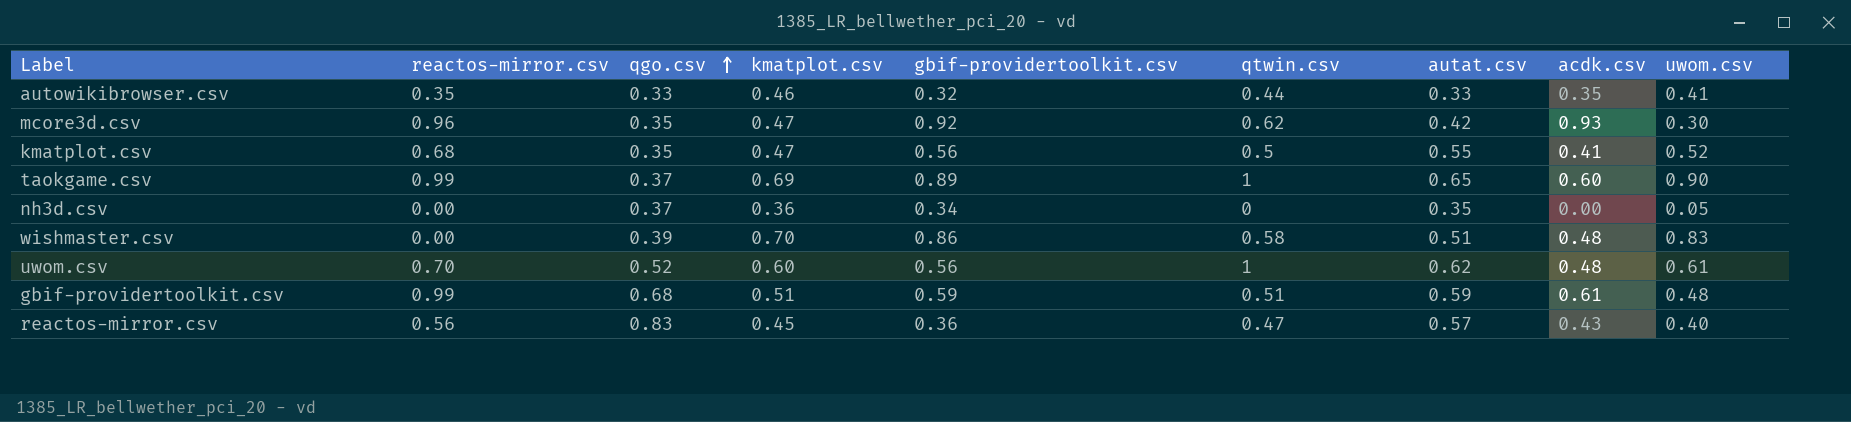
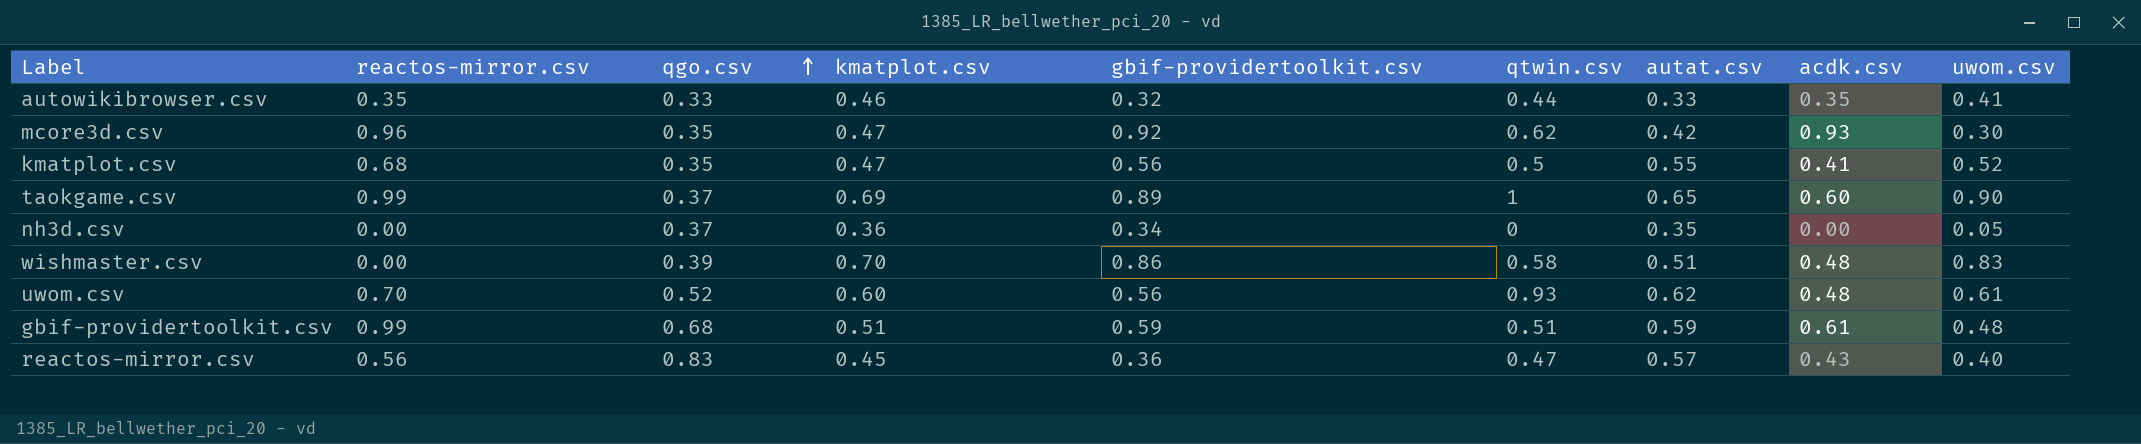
uwom.csv | qtwin.csv: 1 -> 0.93

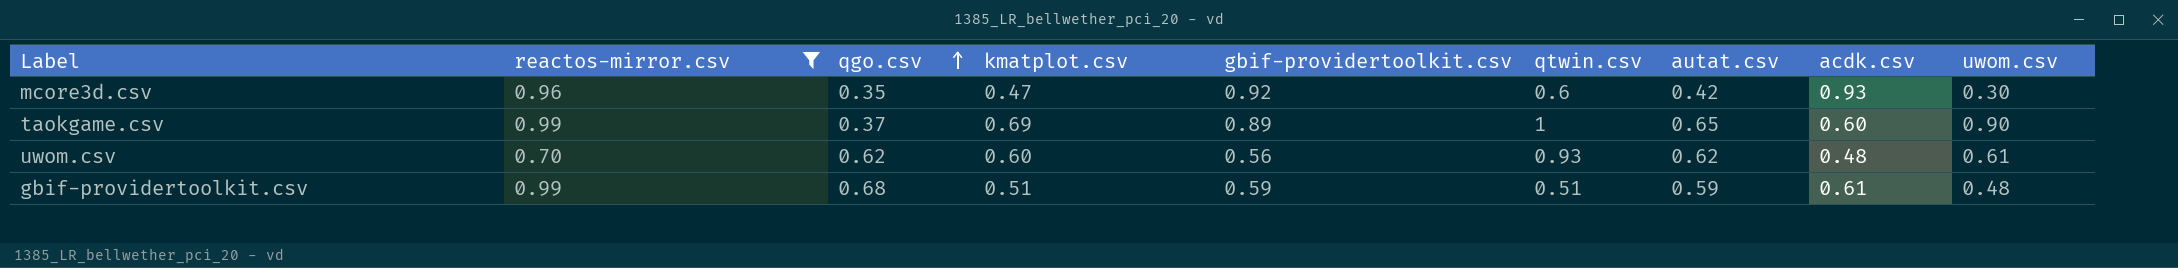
filter: none -> reactos-mirror.csv >= 0.70
mcore3d.csv | qtwin.csv: 0.62 -> 0.6
uwom.csv | qgo.csv: 0.52 -> 0.62

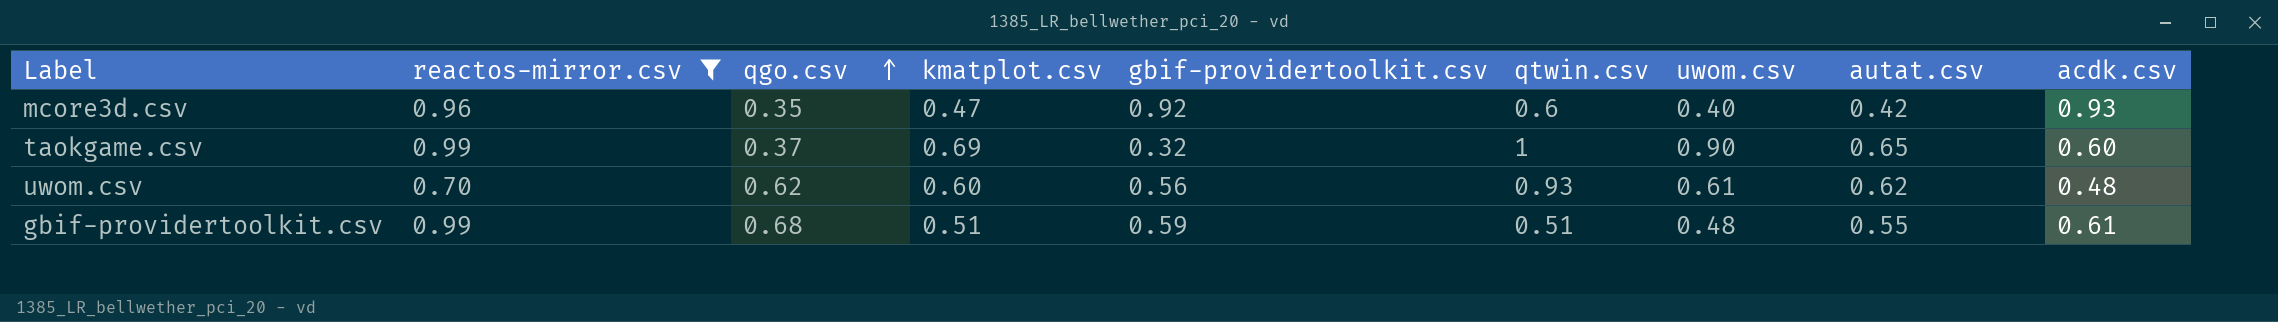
column uwom.csv | position: 9 -> 7
mcore3d.csv | uwom.csv: 0.30 -> 0.40
taokgame.csv | gbif-providertoolkit.csv: 0.89 -> 0.32
gbif-providertoolkit.csv | autat.csv: 0.59 -> 0.55

